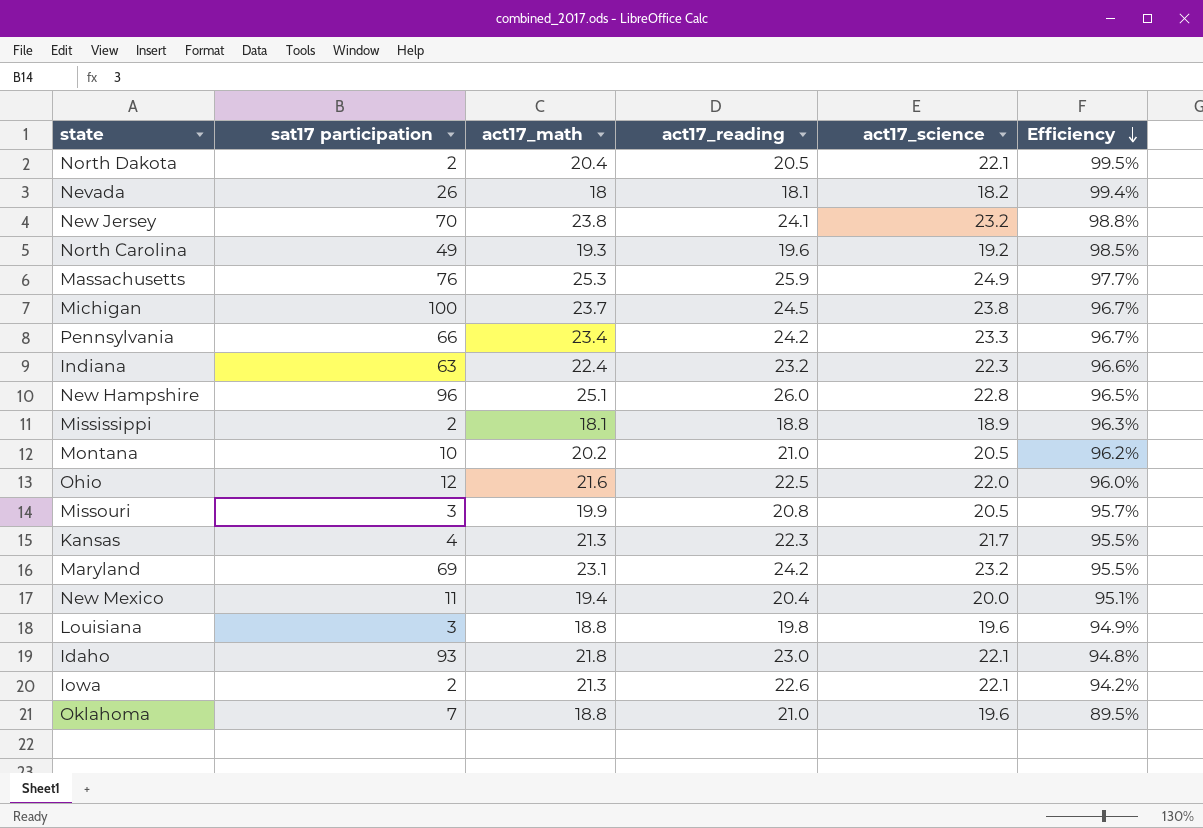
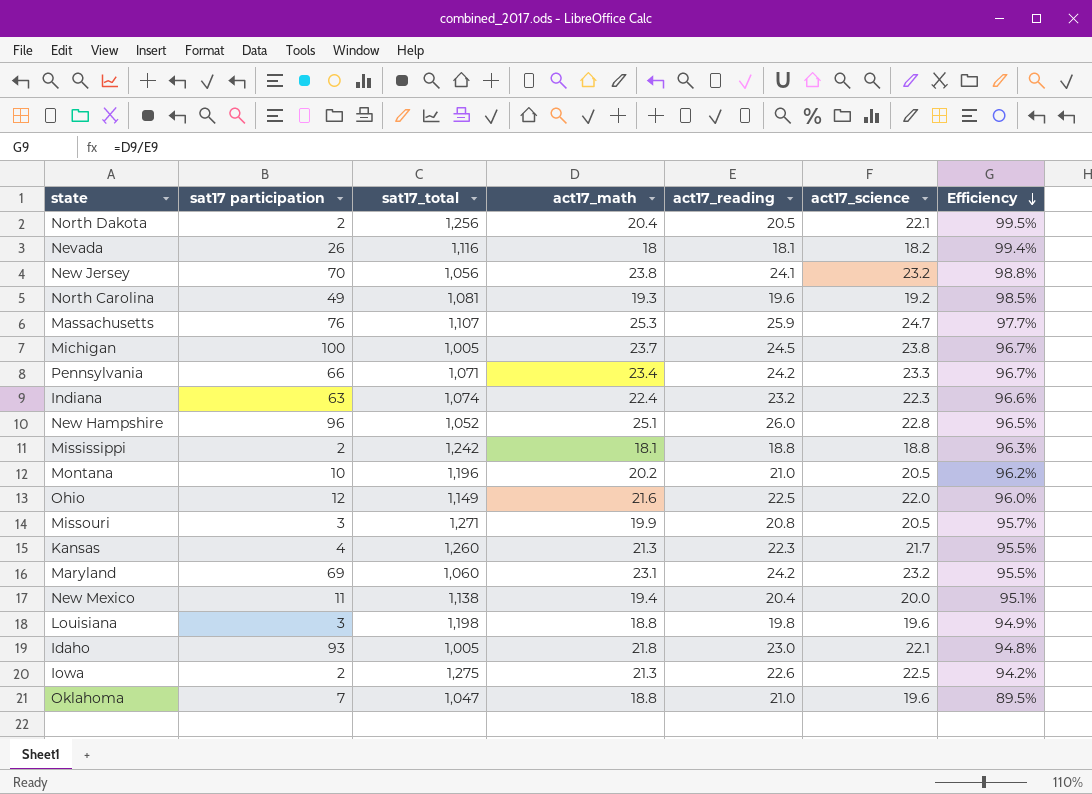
column sat17_total | position: none -> 3
Massachusetts | act17_science: 24.9 -> 24.7
Mississippi | act17_science: 18.9 -> 18.8
Iowa | act17_science: 22.1 -> 22.5

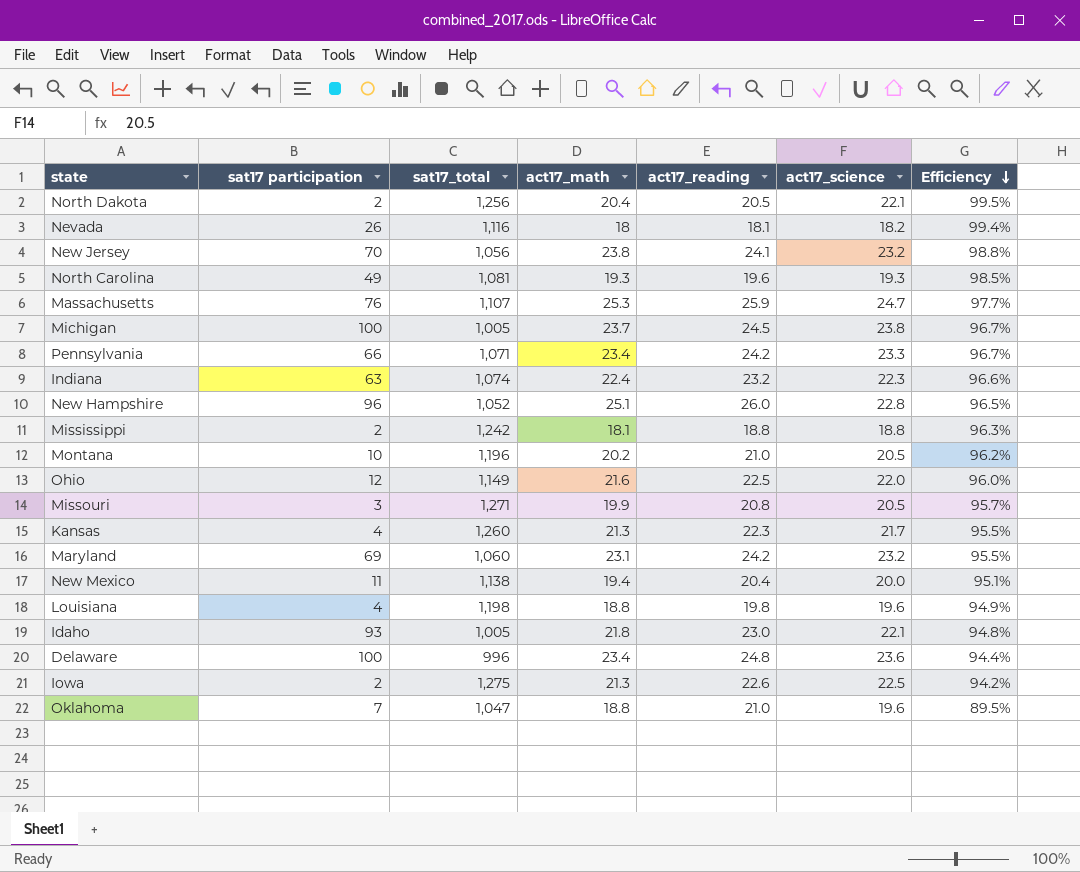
North Carolina | act17_science: 19.2 -> 19.3
Louisiana | sat17 participation: 3 -> 4
row Delaware: none -> 100 | 996 | 23.4 | 24.8 | 23.6 | 94.4%

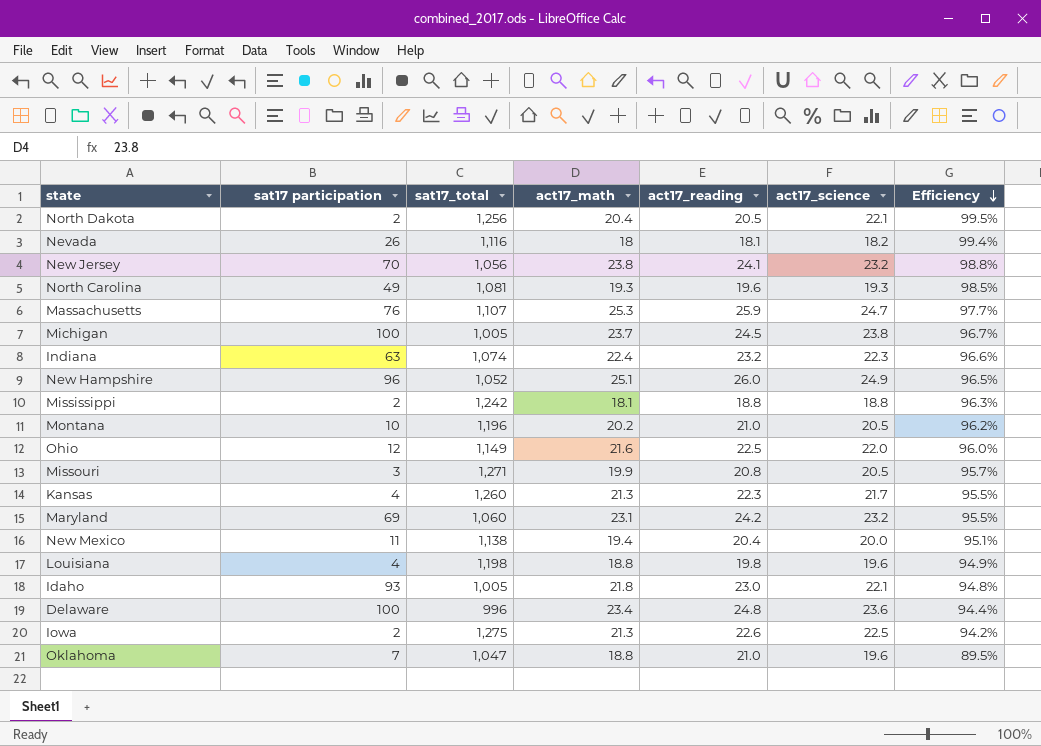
row Pennsylvania: 66 | 1,071 | 23.4 | 24.2 | 23.3 | 96.7% -> none
New Hampshire | act17_science: 22.8 -> 24.9

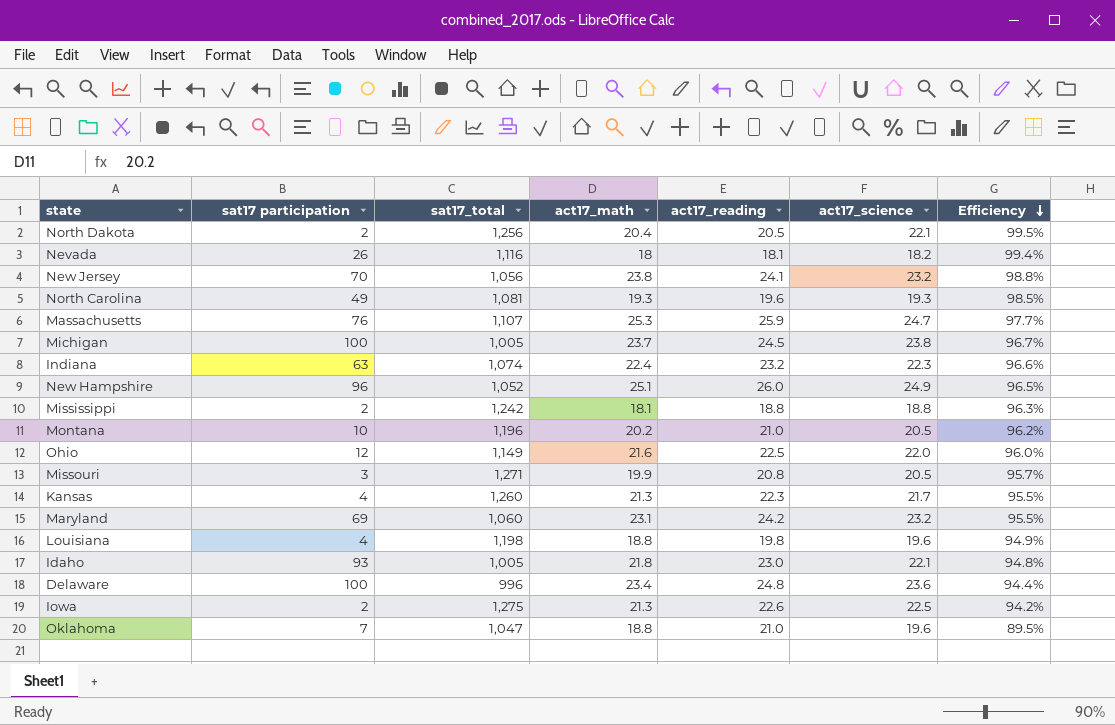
row New Mexico: 11 | 1,138 | 19.4 | 20.4 | 20.0 | 95.1% -> none

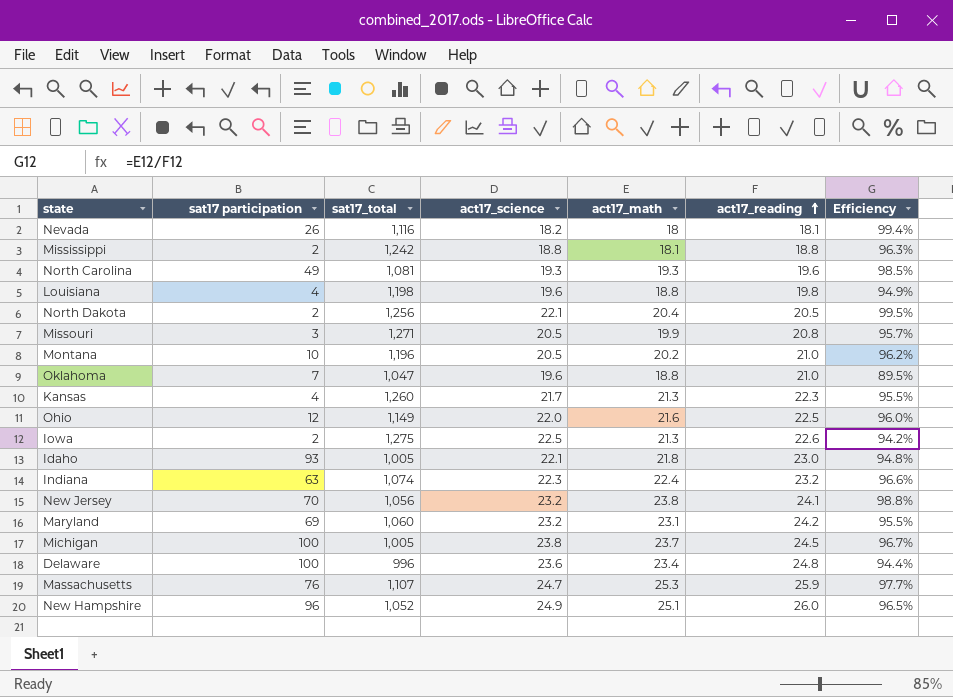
row order: Efficiency descending -> act17_reading ascending
column act17_science | position: 6 -> 4

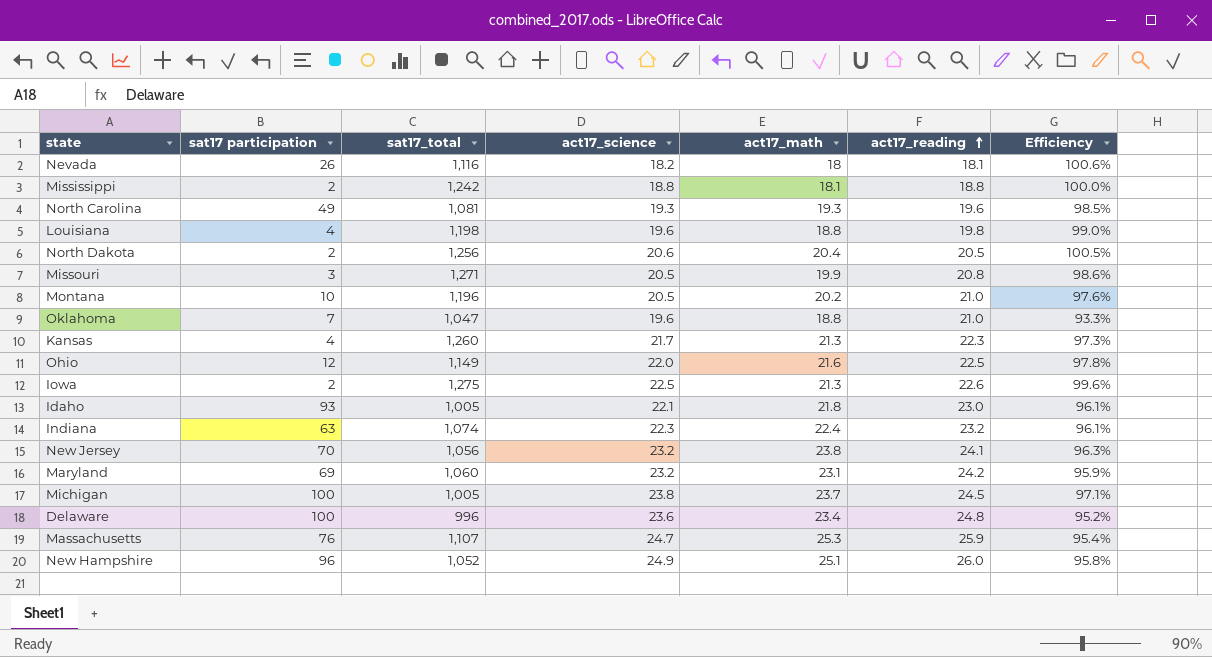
column Efficiency | formula: [act17_math] / [act17_reading] -> [act17_science] / [act17_reading]
North Dakota | act17_science: 22.1 -> 20.6

